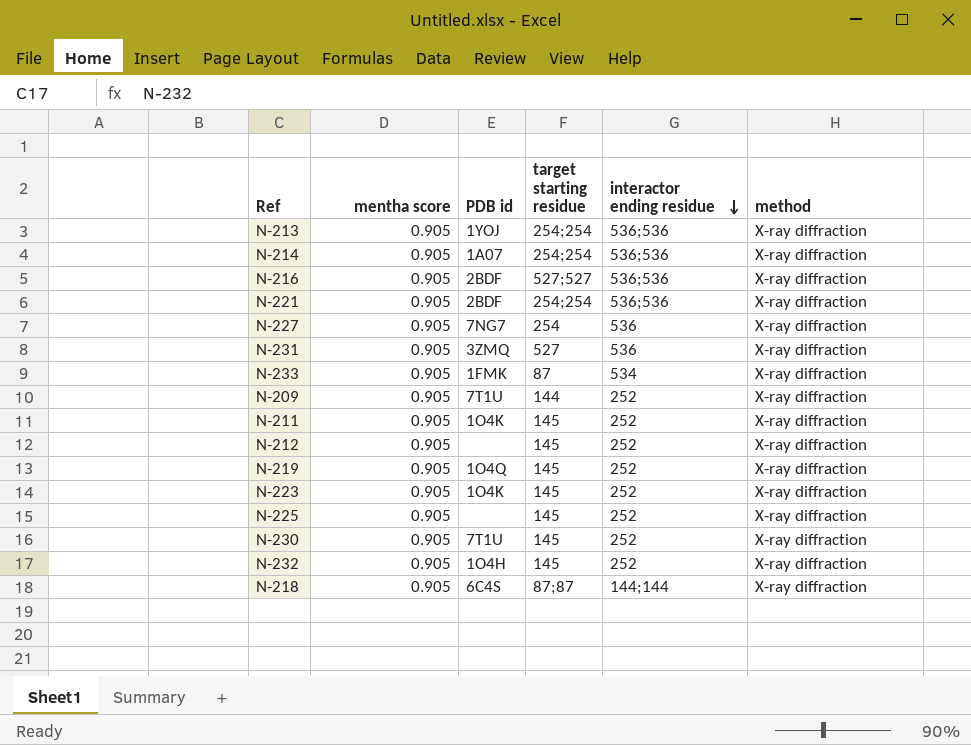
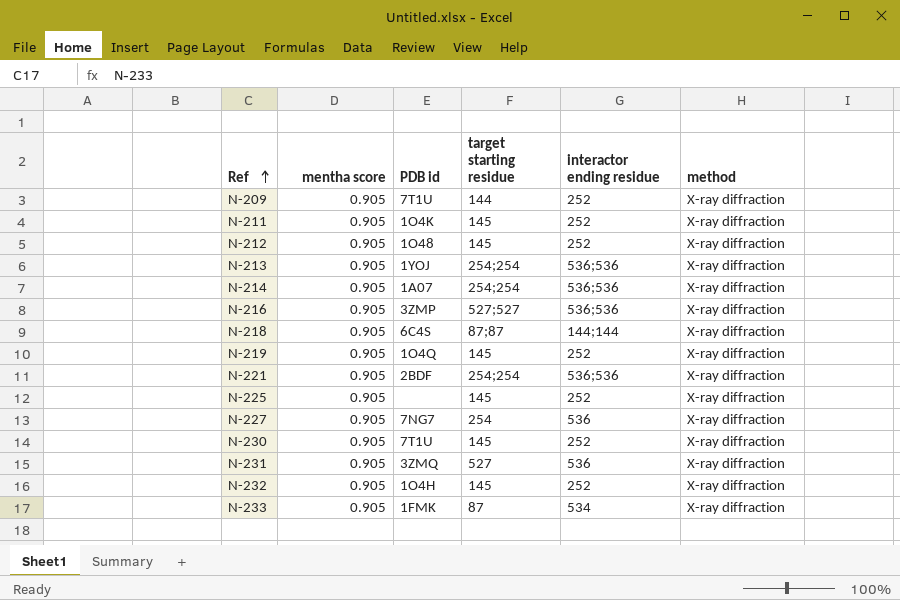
row order: interactor ending residue descending -> Ref ascending
row N-223: 0.905 | 1O4K | 145 | 252 | X-ray diffraction -> none
N-212 | PDB id: none -> 1O48
N-216 | PDB id: 2BDF -> 3ZMP

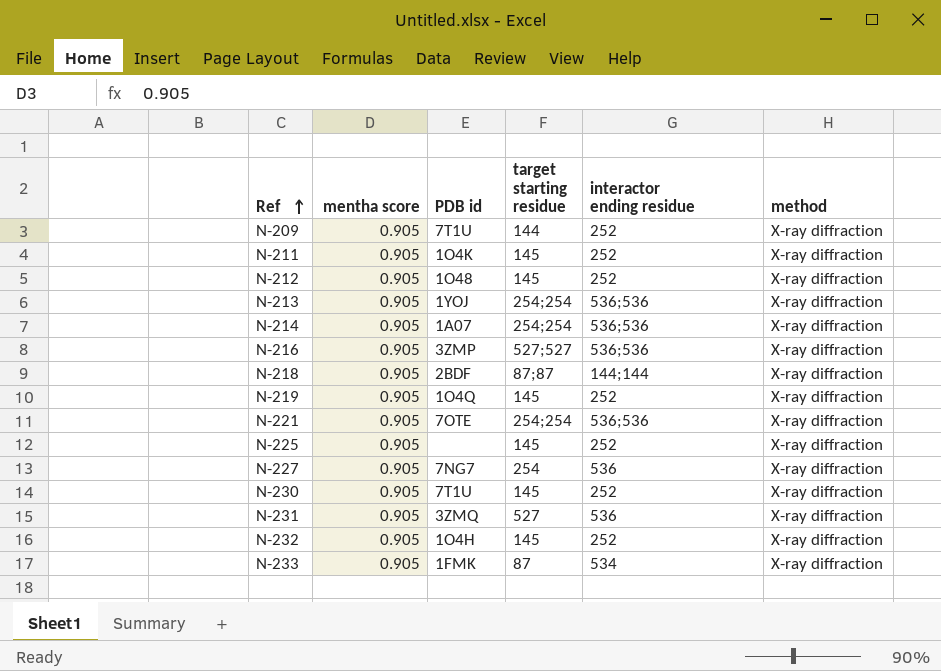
N-218 | PDB id: 6C4S -> 2BDF
N-221 | PDB id: 2BDF -> 7OTE

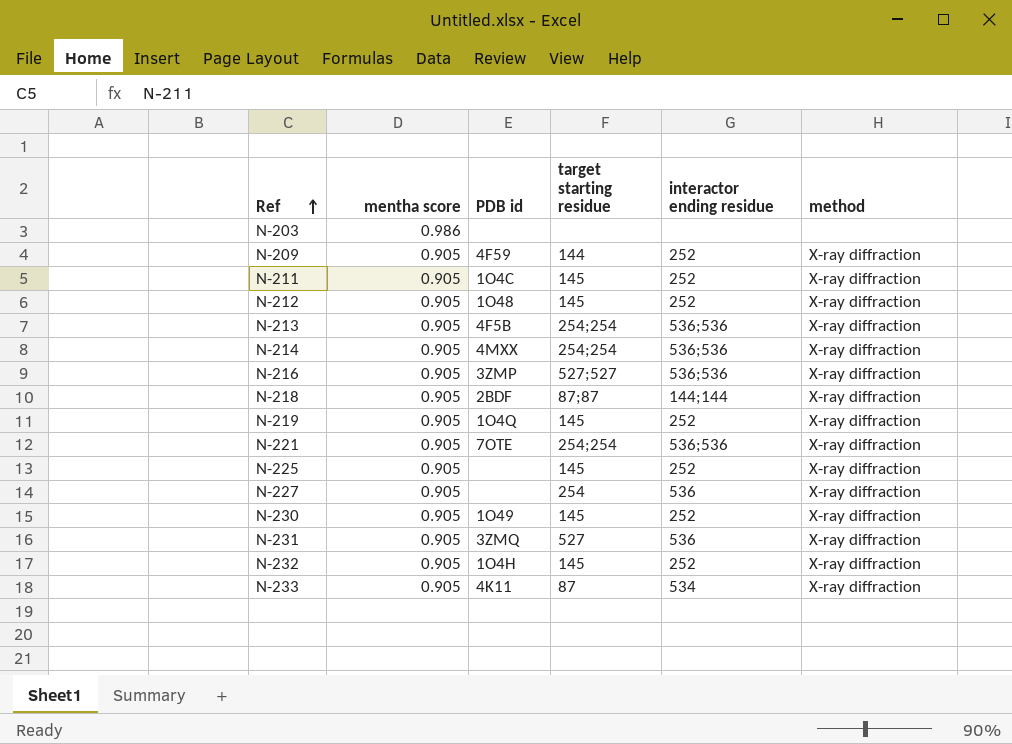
row N-203: none -> 0.986 | none | none | none | none
N-209 | PDB id: 7T1U -> 4F59
N-211 | PDB id: 1O4K -> 1O4C
N-213 | PDB id: 1YOJ -> 4F5B
N-214 | PDB id: 1A07 -> 4MXX
N-227 | PDB id: 7NG7 -> none
N-230 | PDB id: 7T1U -> 1O49
N-233 | PDB id: 1FMK -> 4K11

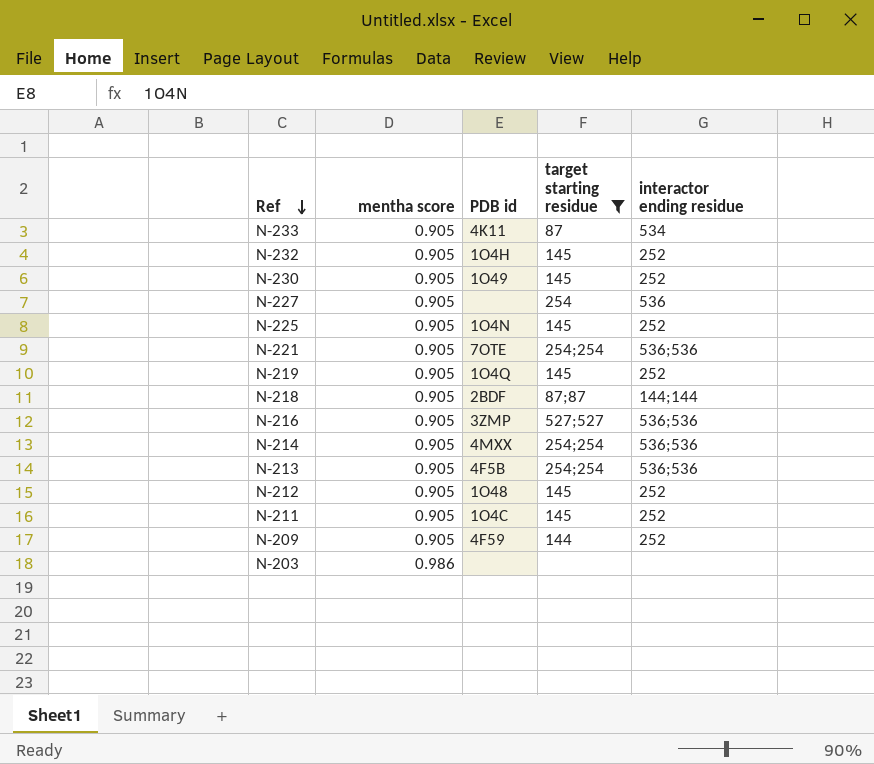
filter: none -> target starting residue != 527
row order: Ref ascending -> Ref descending
column method | position: 6 -> none
N-225 | PDB id: none -> 1O4N

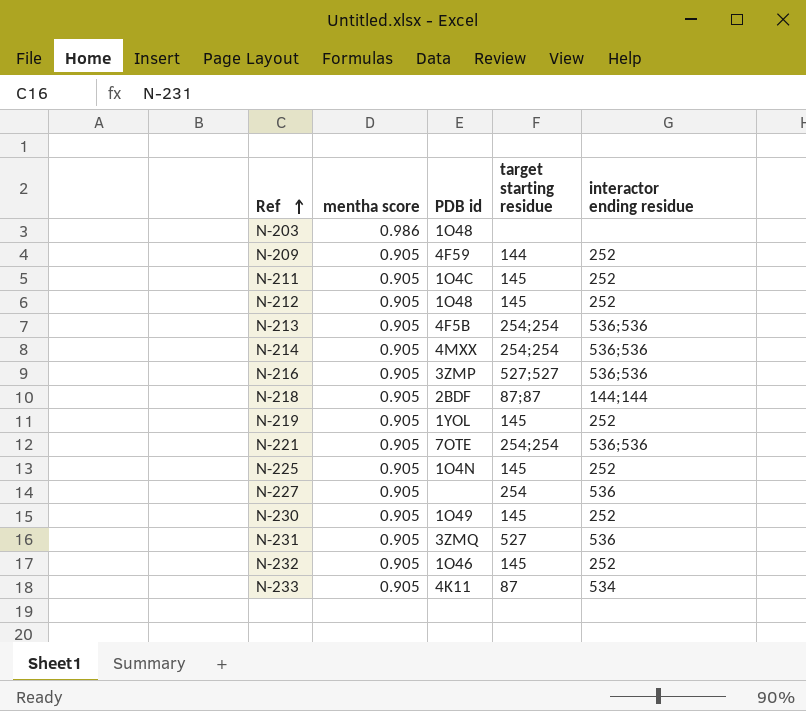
filter: target starting residue != 527 -> none
row order: Ref descending -> Ref ascending
N-203 | PDB id: none -> 1O48
N-219 | PDB id: 1O4Q -> 1YOL
N-232 | PDB id: 1O4H -> 1O46

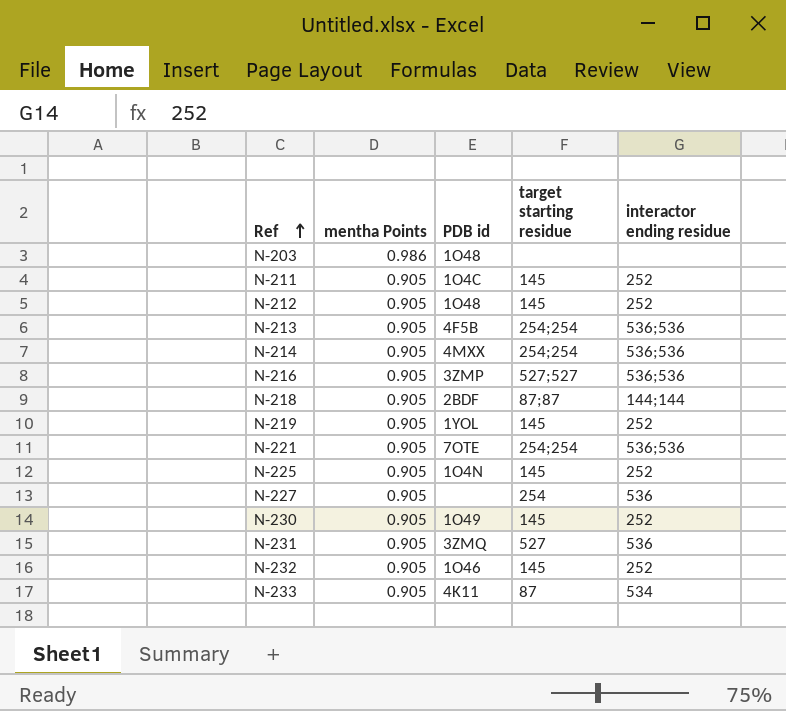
column name: mentha score -> mentha Points
row N-209: 0.905 | 4F59 | 144 | 252 -> none

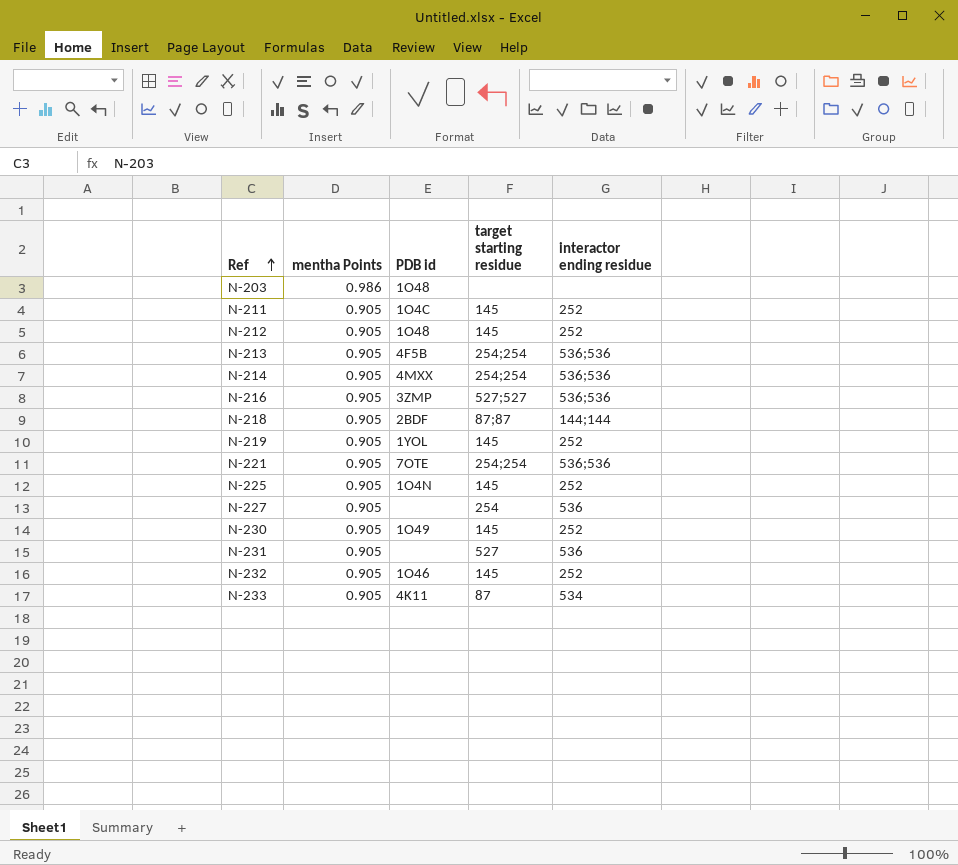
N-231 | PDB id: 3ZMQ -> none

